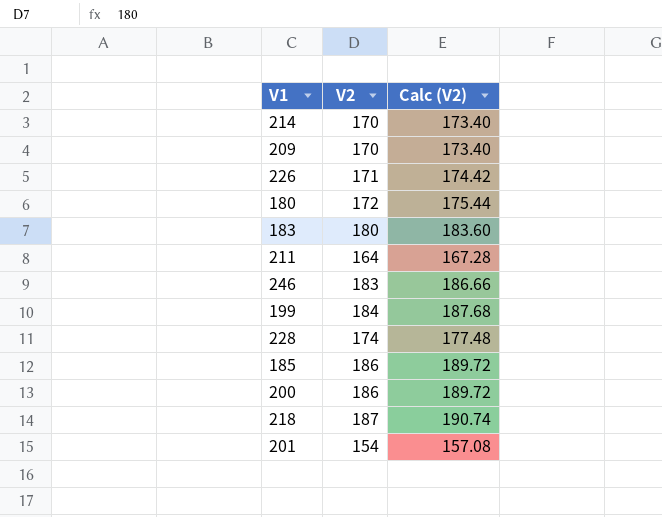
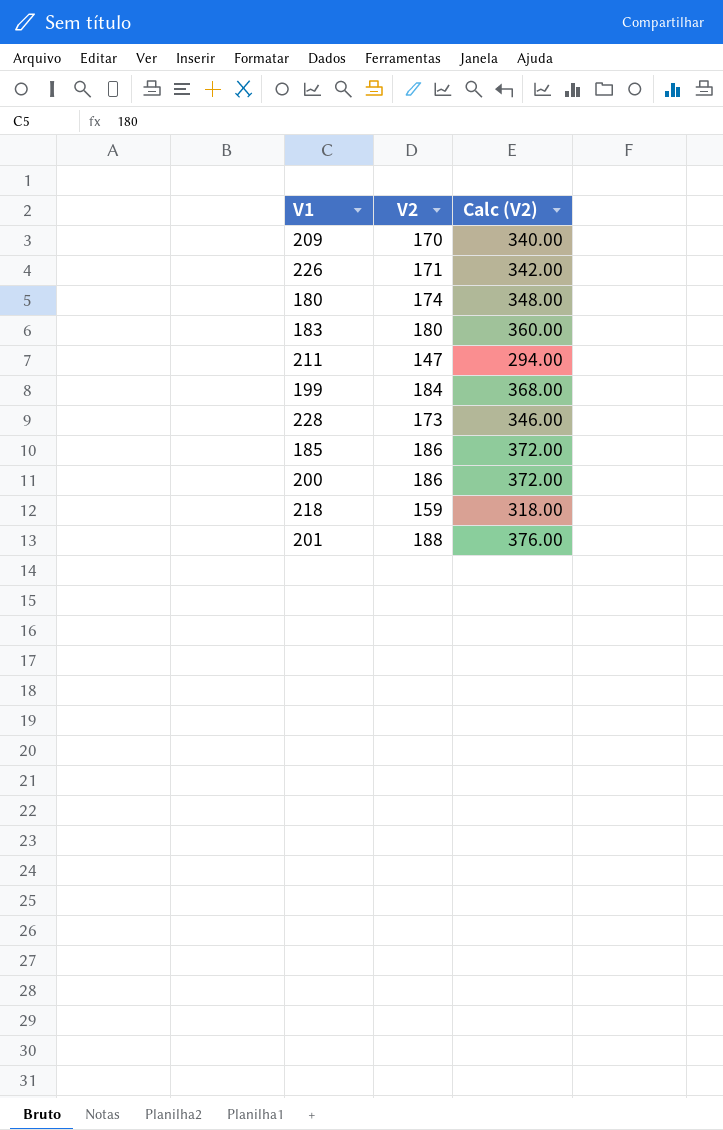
column Calc (V2) | formula: [V2] * 1.02 -> [V2] * 2
row 214: 170 | 173.40 -> none
row 246: 183 | 186.66 -> none
180 | V2: 172 -> 174
211 | V2: 164 -> 147
228 | V2: 174 -> 173
218 | V2: 187 -> 159
201 | V2: 154 -> 188

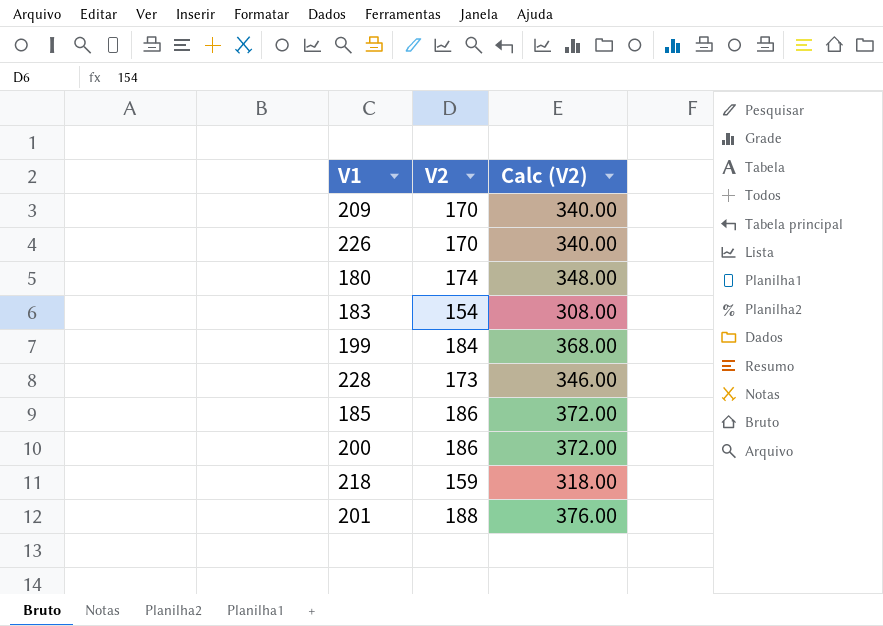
row 211: 147 | 294.00 -> none
226 | V2: 171 -> 170
226 | Calc (V2): 342.00 -> 340.00
183 | V2: 180 -> 154
183 | Calc (V2): 360.00 -> 308.00

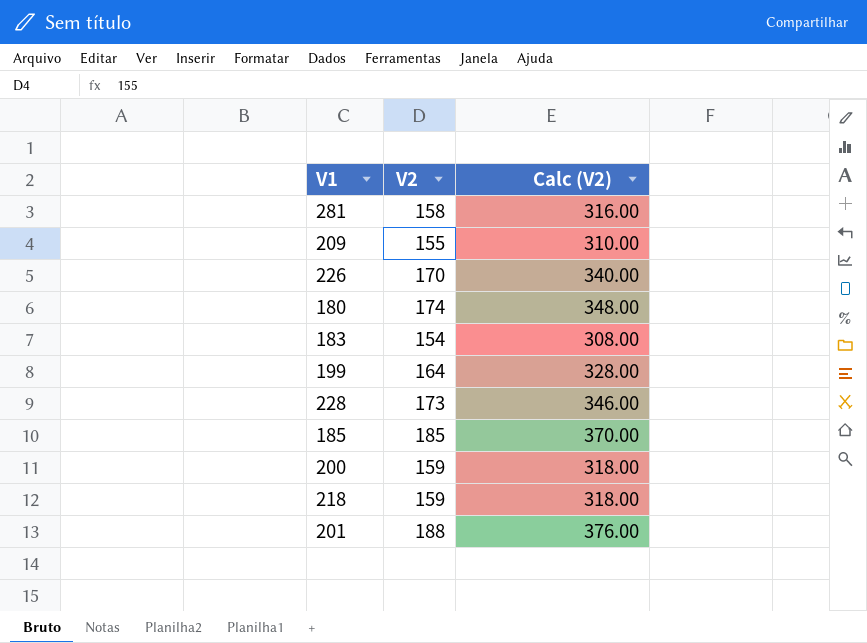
row 281: none -> 158 | 316.00
209 | V2: 170 -> 155
209 | Calc (V2): 340.00 -> 310.00
199 | V2: 184 -> 164
199 | Calc (V2): 368.00 -> 328.00
185 | V2: 186 -> 185
185 | Calc (V2): 372.00 -> 370.00
200 | V2: 186 -> 159
200 | Calc (V2): 372.00 -> 318.00

